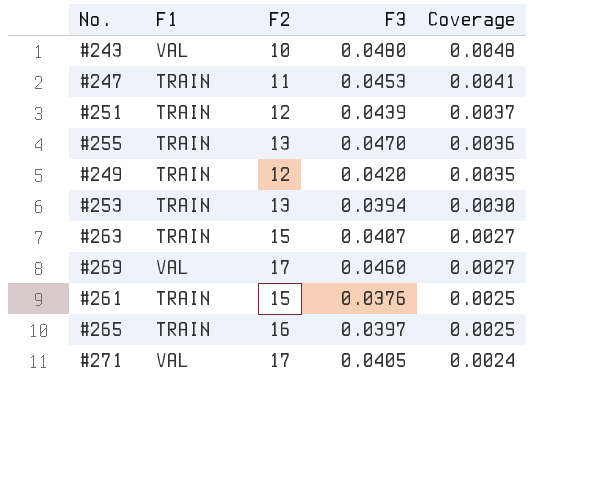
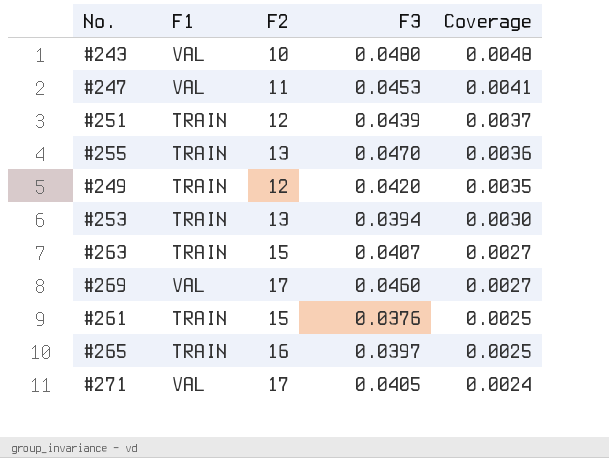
#247 | F1: TRAIN -> VAL

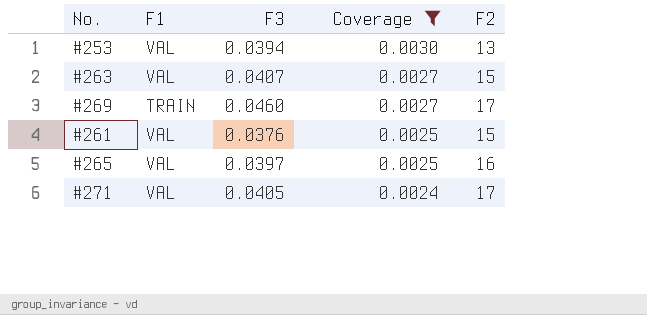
filter: none -> Coverage <= 0.0030
column F2 | position: 3 -> 5
#253 | F1: TRAIN -> VAL
#263 | F1: TRAIN -> VAL
#269 | F1: VAL -> TRAIN
#261 | F1: TRAIN -> VAL
#265 | F1: TRAIN -> VAL

